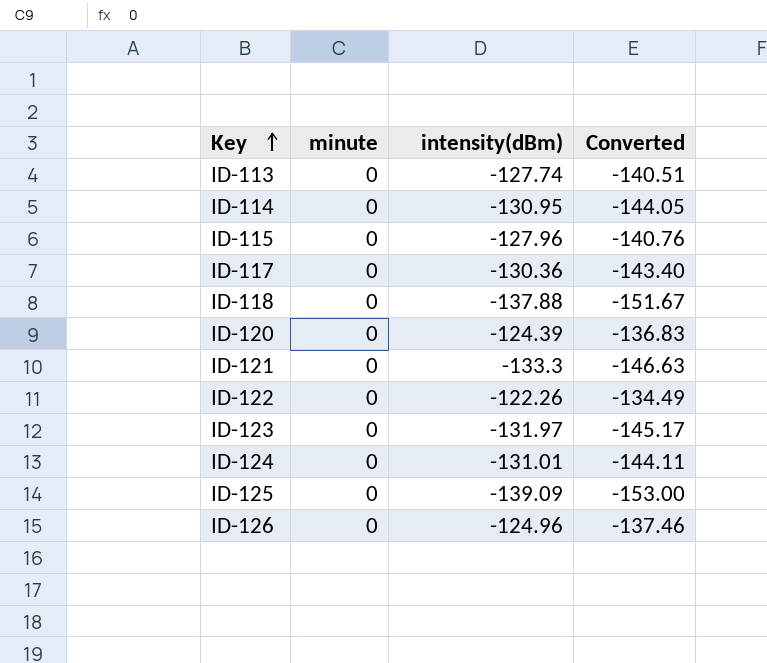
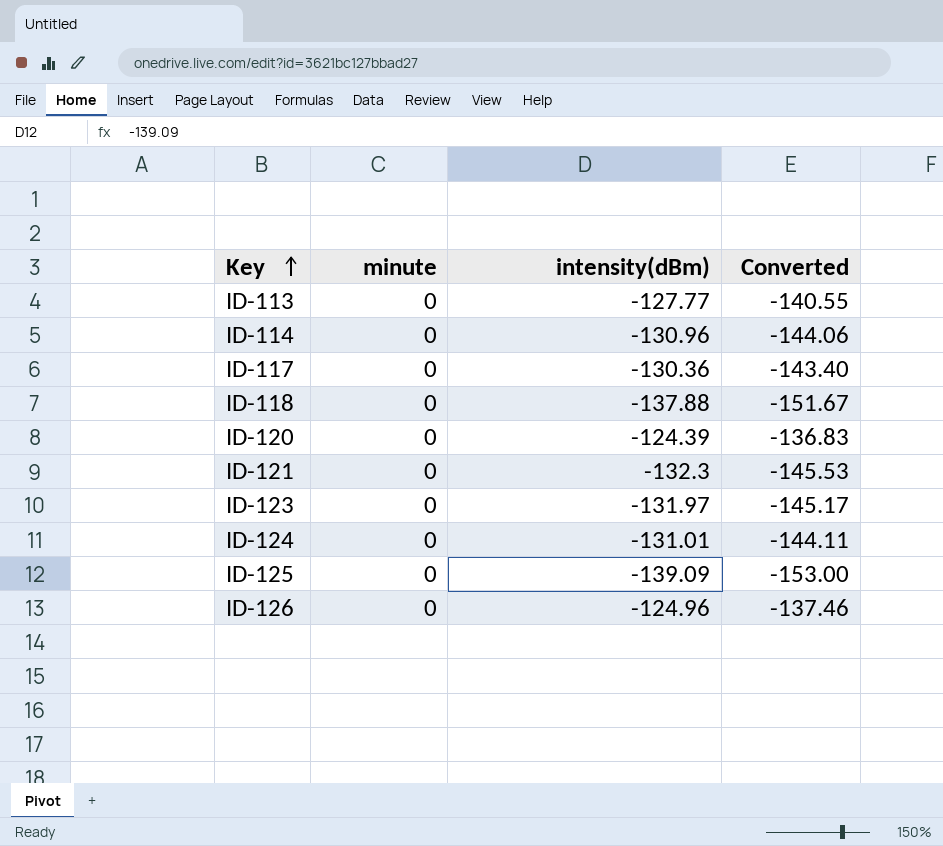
row ID-115: 0 | -127.96 | -140.76 -> none
row ID-122: 0 | -122.26 | -134.49 -> none
ID-113 | intensity(dBm): -127.74 -> -127.77
ID-113 | Converted: -140.51 -> -140.55
ID-114 | intensity(dBm): -130.95 -> -130.96
ID-114 | Converted: -144.05 -> -144.06
ID-121 | intensity(dBm): -133.3 -> -132.3
ID-121 | Converted: -146.63 -> -145.53

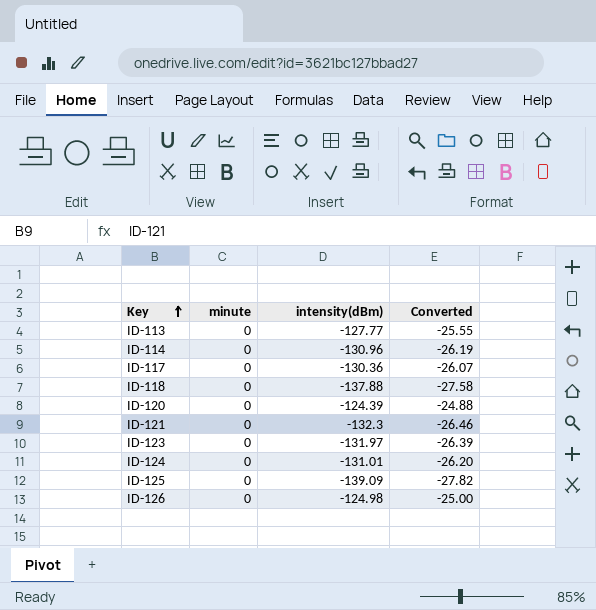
column Converted | formula: [intensity(dBm)] * 1.1 -> [intensity(dBm)] * 0.2
ID-126 | intensity(dBm): -124.96 -> -124.98

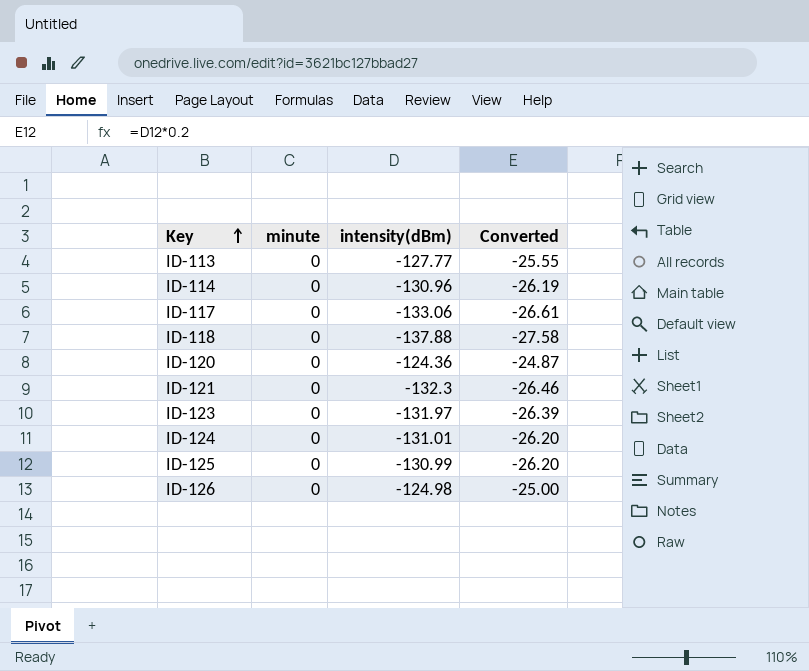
ID-117 | intensity(dBm): -130.36 -> -133.06
ID-117 | Converted: -26.07 -> -26.61
ID-120 | intensity(dBm): -124.39 -> -124.36
ID-120 | Converted: -24.88 -> -24.87
ID-125 | intensity(dBm): -139.09 -> -130.99
ID-125 | Converted: -27.82 -> -26.20

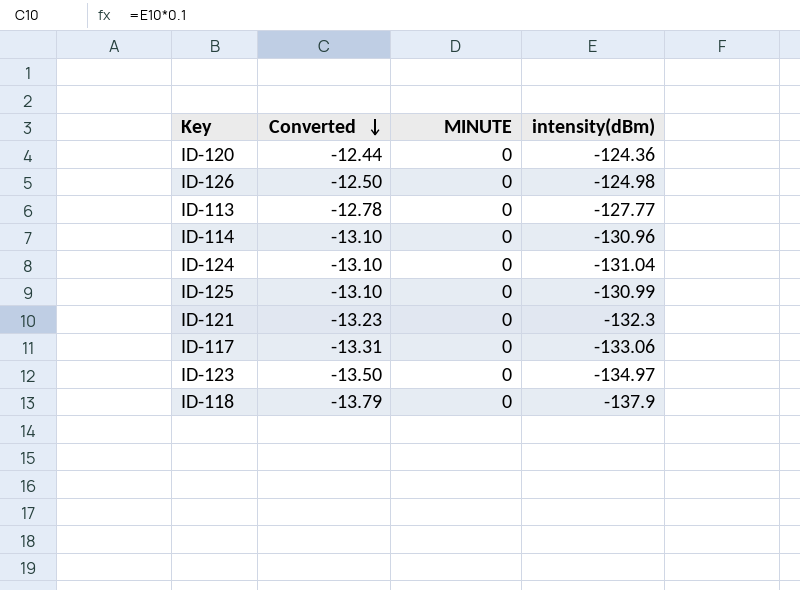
row order: Key ascending -> Converted descending
column Converted | formula: [intensity(dBm)] * 0.2 -> [intensity(dBm)] * 0.1
column Converted | position: 4 -> 2
column name: minute -> MINUTE
ID-124 | intensity(dBm): -131.01 -> -131.04
ID-123 | intensity(dBm): -131.97 -> -134.97
ID-118 | intensity(dBm): -137.88 -> -137.9

